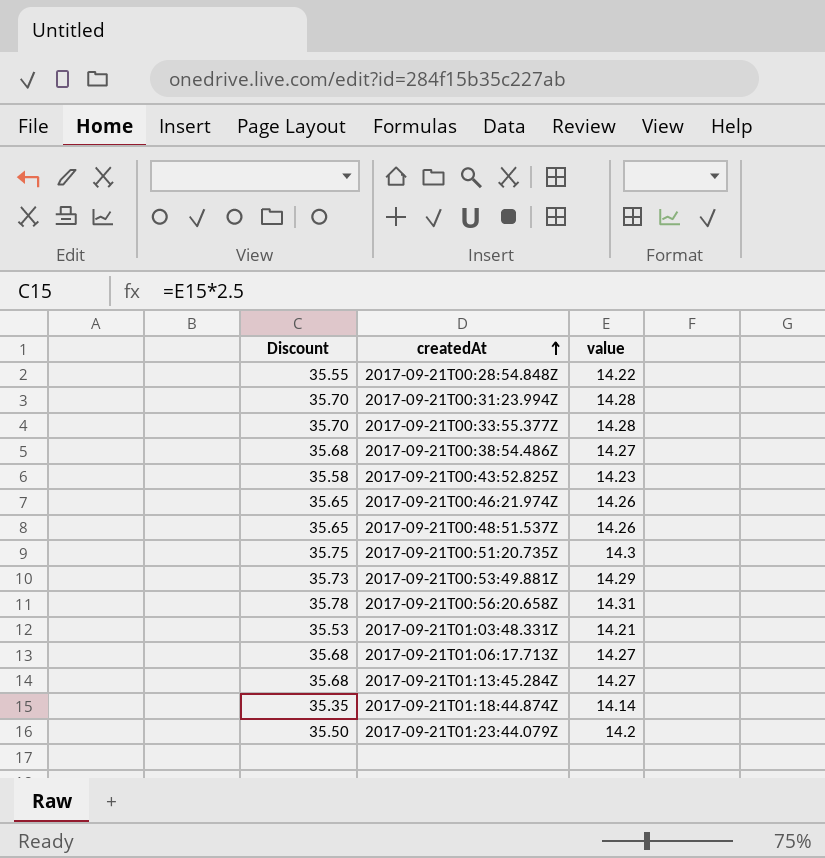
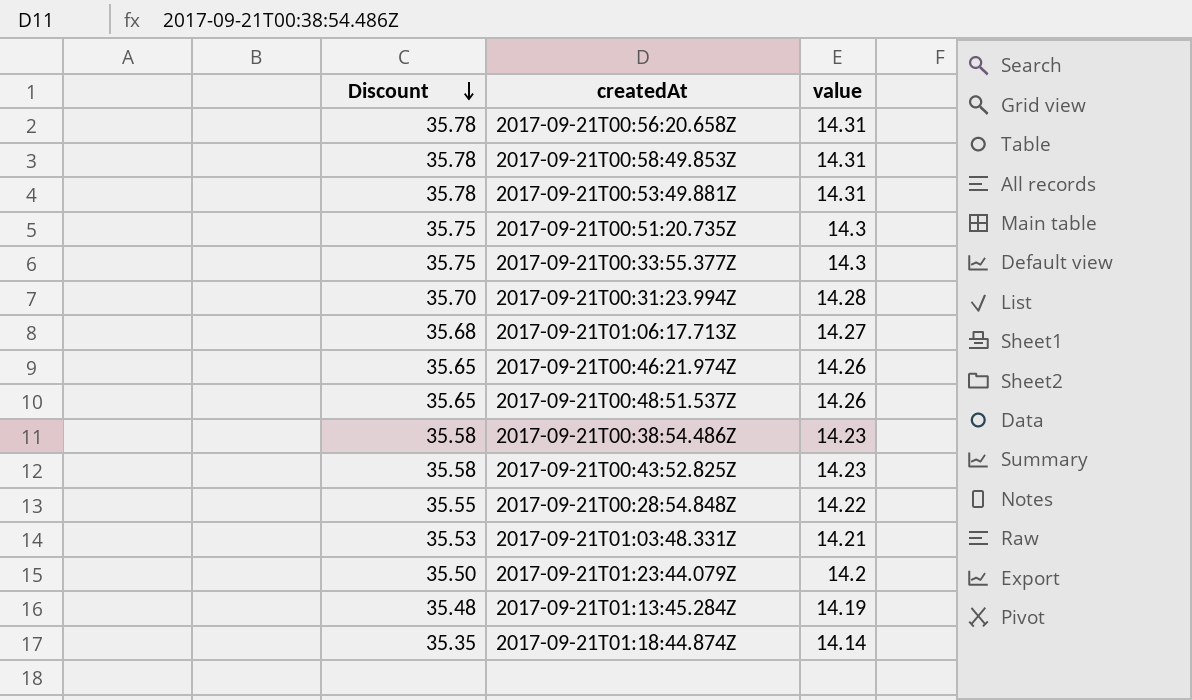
row order: createdAt ascending -> Discount descending
row 2017-09-21T00:58:49.853Z: none -> 35.78 | 14.31
2017-09-21T00:53:49.881Z | Discount: 35.73 -> 35.78
2017-09-21T00:53:49.881Z | value: 14.29 -> 14.31
2017-09-21T00:33:55.377Z | Discount: 35.70 -> 35.75
2017-09-21T00:33:55.377Z | value: 14.28 -> 14.3
2017-09-21T00:38:54.486Z | Discount: 35.68 -> 35.58
2017-09-21T00:38:54.486Z | value: 14.27 -> 14.23
2017-09-21T01:13:45.284Z | Discount: 35.68 -> 35.48
2017-09-21T01:13:45.284Z | value: 14.27 -> 14.19

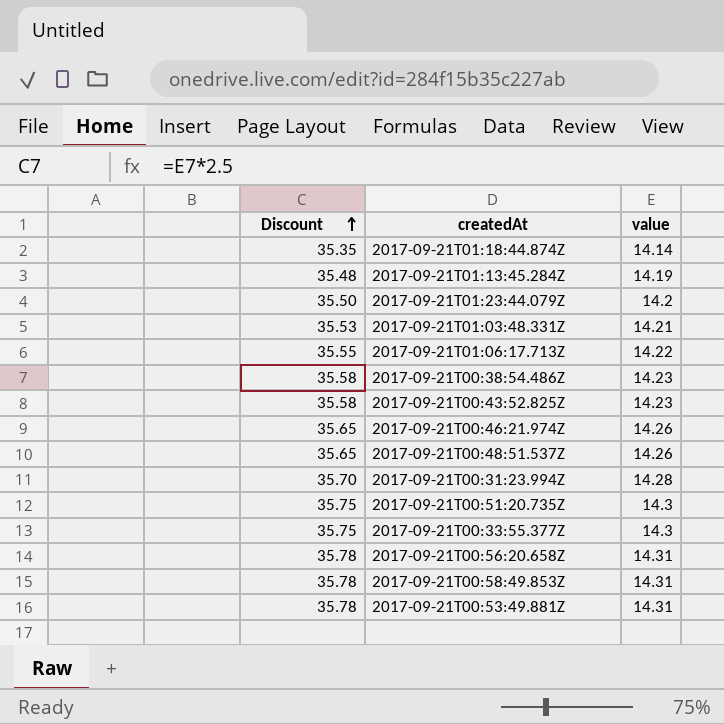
row order: Discount descending -> Discount ascending
row 2017-09-21T00:28:54.848Z: 35.55 | 14.22 -> none
2017-09-21T01:06:17.713Z | Discount: 35.68 -> 35.55
2017-09-21T01:06:17.713Z | value: 14.27 -> 14.22

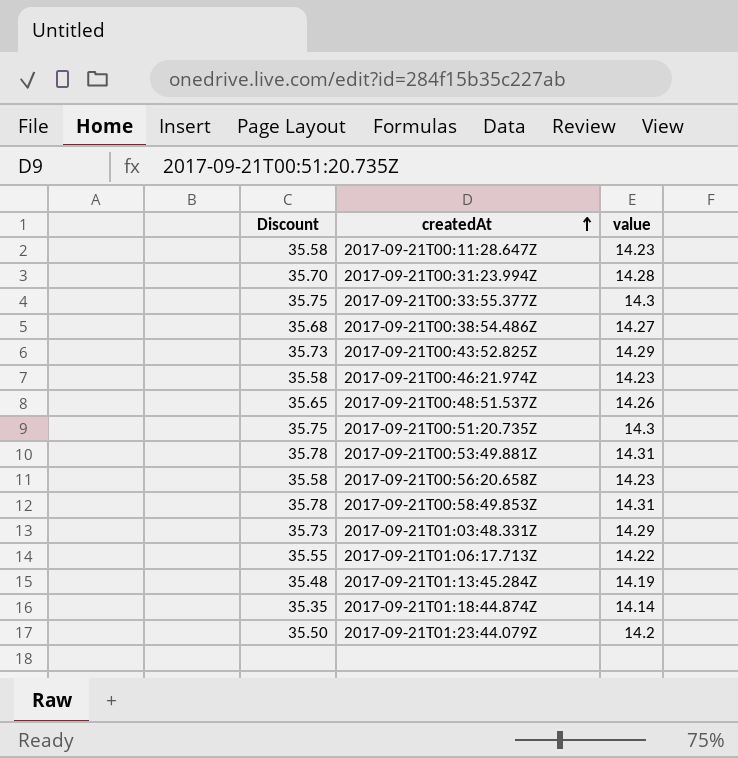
row order: Discount ascending -> createdAt ascending
row 2017-09-21T00:11:28.647Z: none -> 35.58 | 14.23
2017-09-21T00:38:54.486Z | Discount: 35.58 -> 35.68
2017-09-21T00:38:54.486Z | value: 14.23 -> 14.27
2017-09-21T00:43:52.825Z | Discount: 35.58 -> 35.73
2017-09-21T00:43:52.825Z | value: 14.23 -> 14.29
2017-09-21T00:46:21.974Z | Discount: 35.65 -> 35.58
2017-09-21T00:46:21.974Z | value: 14.26 -> 14.23
2017-09-21T00:56:20.658Z | Discount: 35.78 -> 35.58
2017-09-21T00:56:20.658Z | value: 14.31 -> 14.23
2017-09-21T01:03:48.331Z | Discount: 35.53 -> 35.73
2017-09-21T01:03:48.331Z | value: 14.21 -> 14.29

